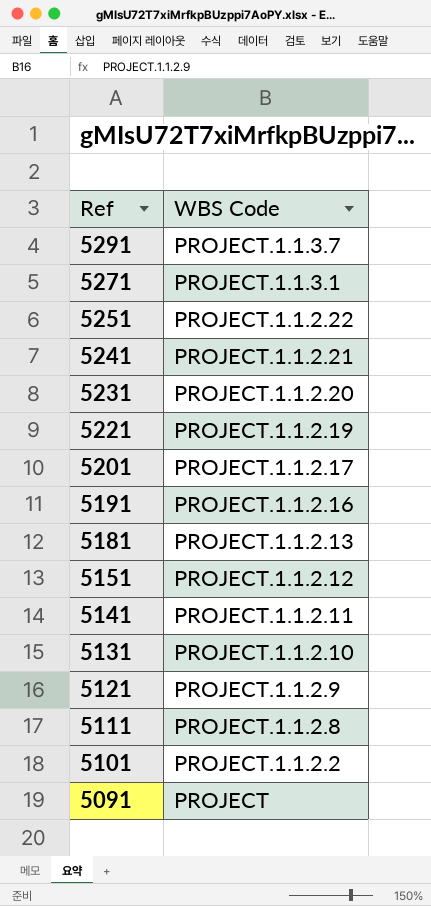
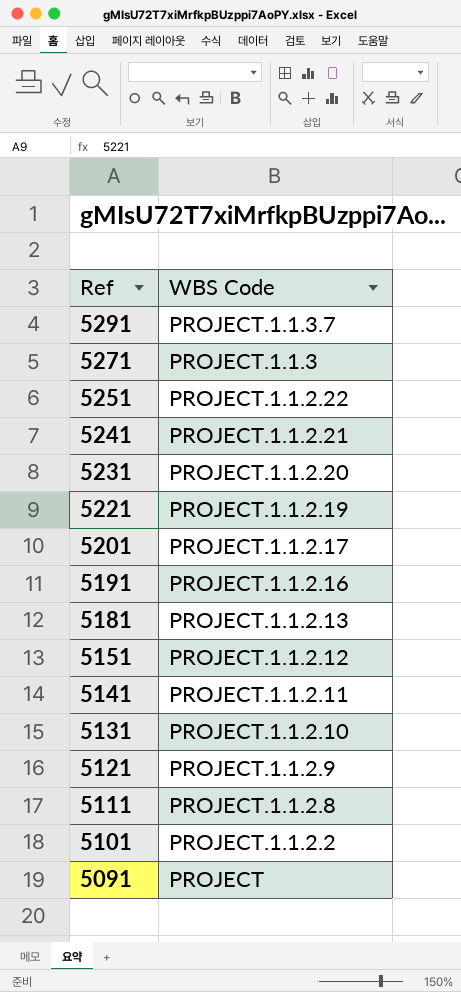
5271 | WBS Code: PROJECT.1.1.3.1 -> PROJECT.1.1.3

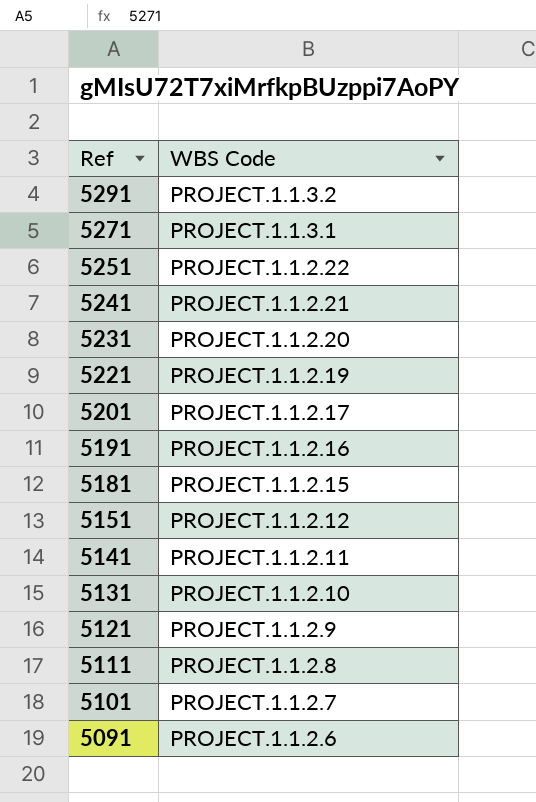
5291 | WBS Code: PROJECT.1.1.3.7 -> PROJECT.1.1.3.2
5271 | WBS Code: PROJECT.1.1.3 -> PROJECT.1.1.3.1
5181 | WBS Code: PROJECT.1.1.2.13 -> PROJECT.1.1.2.15
5101 | WBS Code: PROJECT.1.1.2.2 -> PROJECT.1.1.2.7
5091 | WBS Code: PROJECT -> PROJECT.1.1.2.6

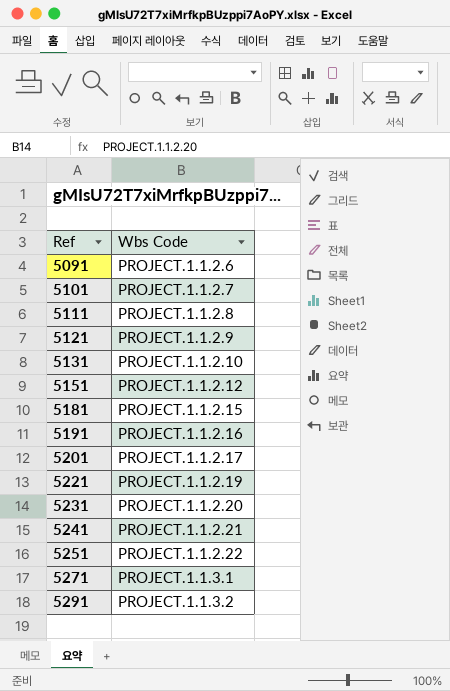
row order: Ref descending -> Ref ascending
column name: WBS Code -> Wbs Code
row 5141: PROJECT.1.1.2.11 -> none

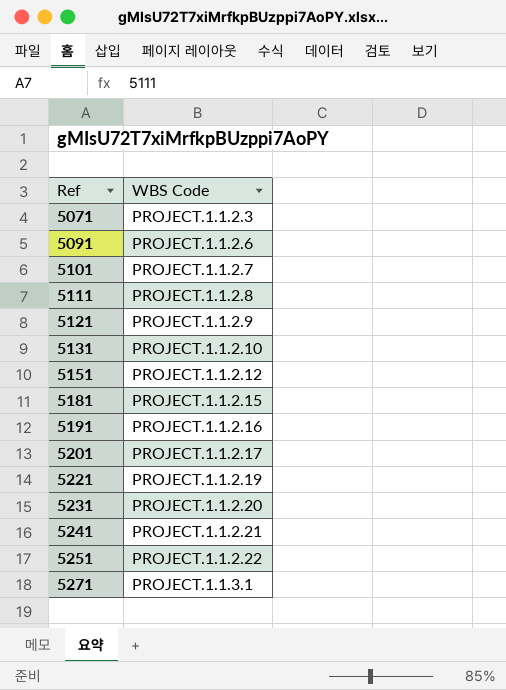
column name: Wbs Code -> WBS Code
row 5291: PROJECT.1.1.3.2 -> none
row 5071: none -> PROJECT.1.1.2.3

